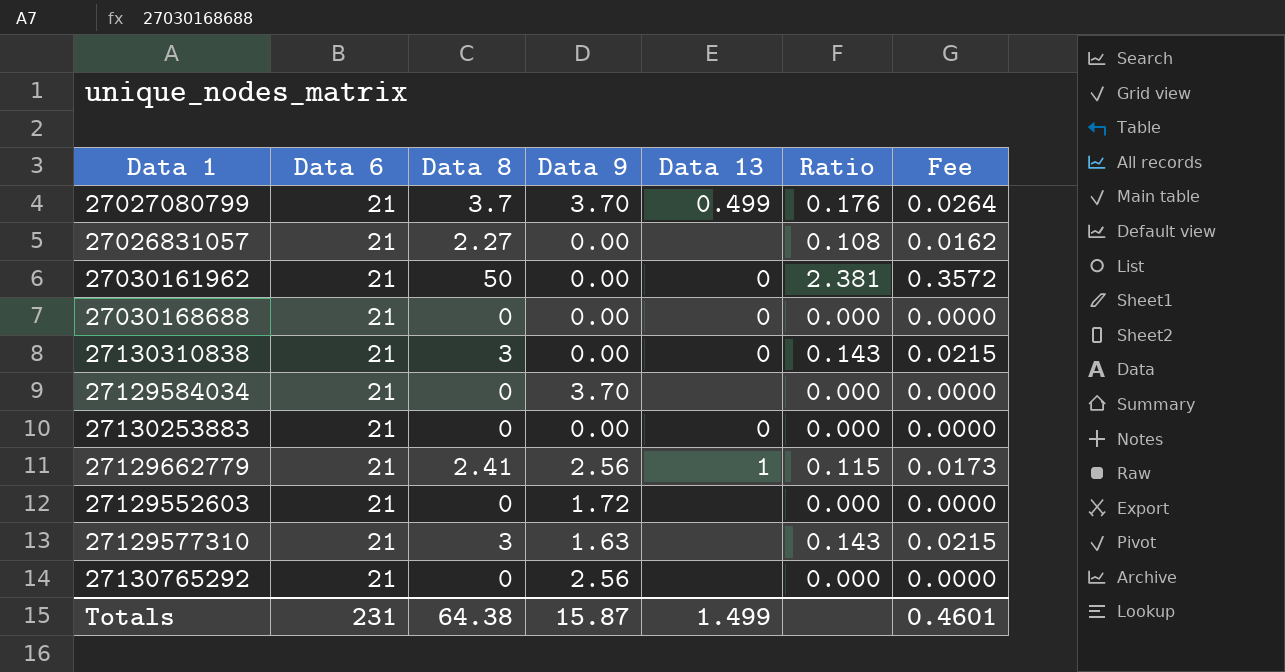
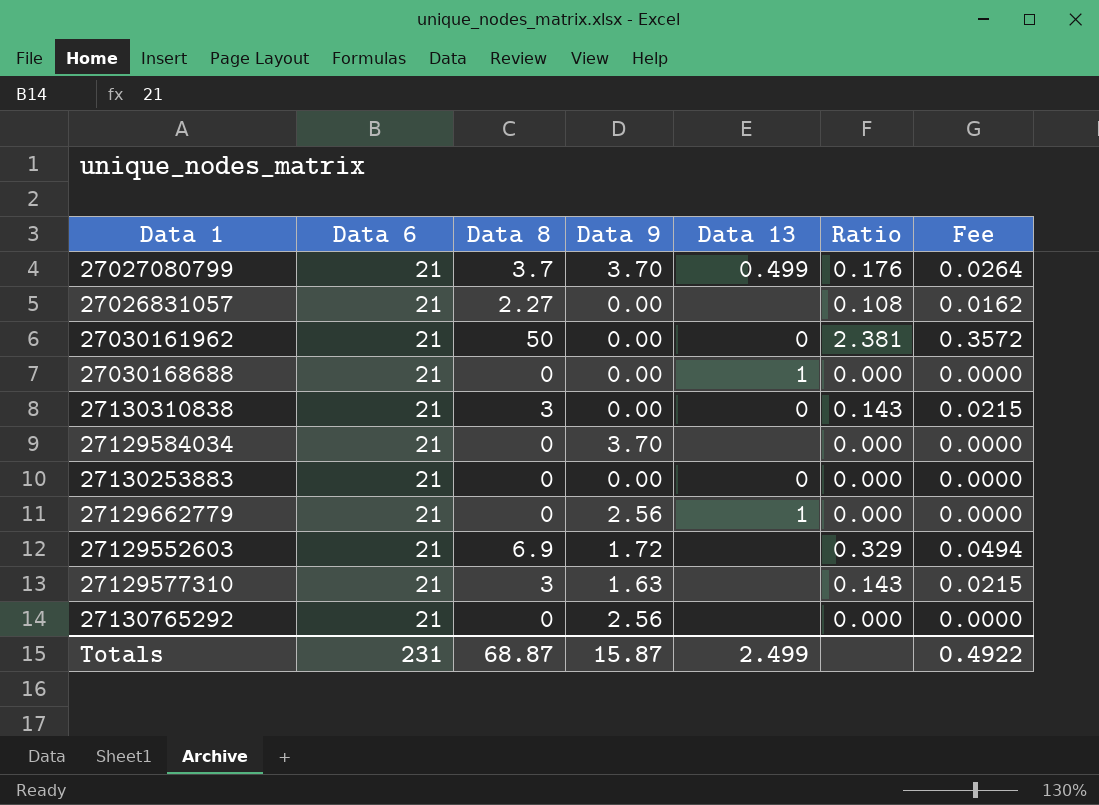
27030168688 | Data 13: 0 -> 1
27129662779 | Data 8: 2.41 -> 0
27129662779 | Ratio: 0.115 -> 0.000
27129662779 | Fee: 0.0173 -> 0.0000
27129552603 | Data 8: 0 -> 6.9
27129552603 | Ratio: 0.000 -> 0.329
27129552603 | Fee: 0.0000 -> 0.0494
Totals | Data 8: 64.38 -> 68.87
Totals | Data 13: 1.499 -> 2.499
Totals | Fee: 0.4601 -> 0.4922

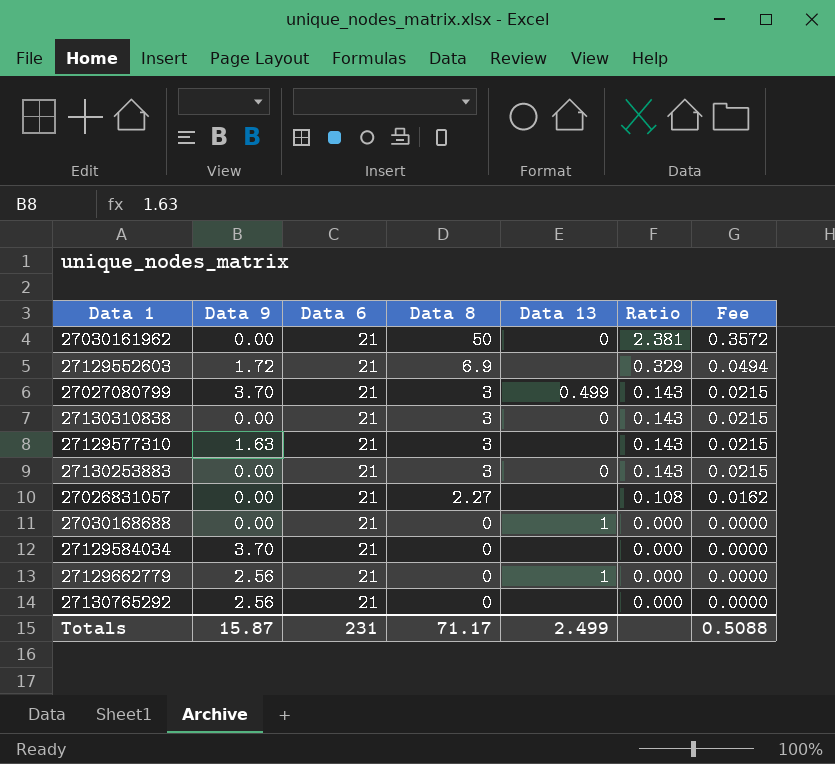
row order: none -> Data 8 descending
column Data 9 | position: 4 -> 2
27027080799 | Data 8: 3.7 -> 3
27027080799 | Ratio: 0.176 -> 0.143
27027080799 | Fee: 0.0264 -> 0.0215
27130253883 | Data 8: 0 -> 3
27130253883 | Ratio: 0.000 -> 0.143
27130253883 | Fee: 0.0000 -> 0.0215
Totals | Data 8: 68.87 -> 71.17
Totals | Fee: 0.4922 -> 0.5088

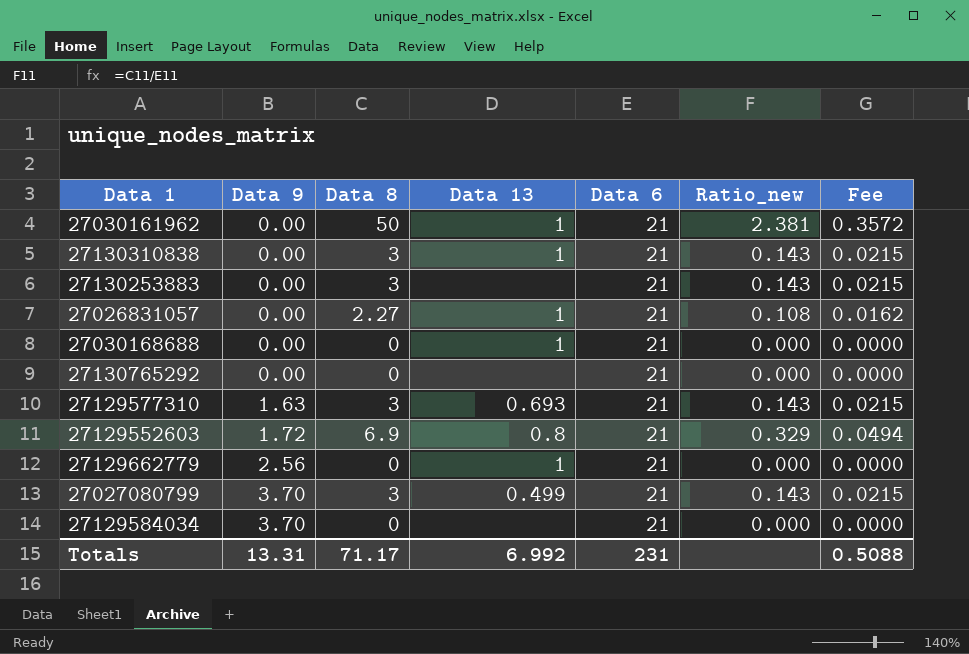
row order: Data 8 descending -> Data 9 ascending
column Data 6 | position: 3 -> 5
column name: Ratio -> Ratio_new
27030161962 | Data 13: 0 -> 1
27130310838 | Data 13: 0 -> 1
27130253883 | Data 13: 0 -> none
27026831057 | Data 13: none -> 1
27130765292 | Data 9: 2.56 -> 0.00
27129577310 | Data 13: none -> 0.693
27129552603 | Data 13: none -> 0.8
Totals | Data 9: 15.87 -> 13.31
Totals | Data 13: 2.499 -> 6.992

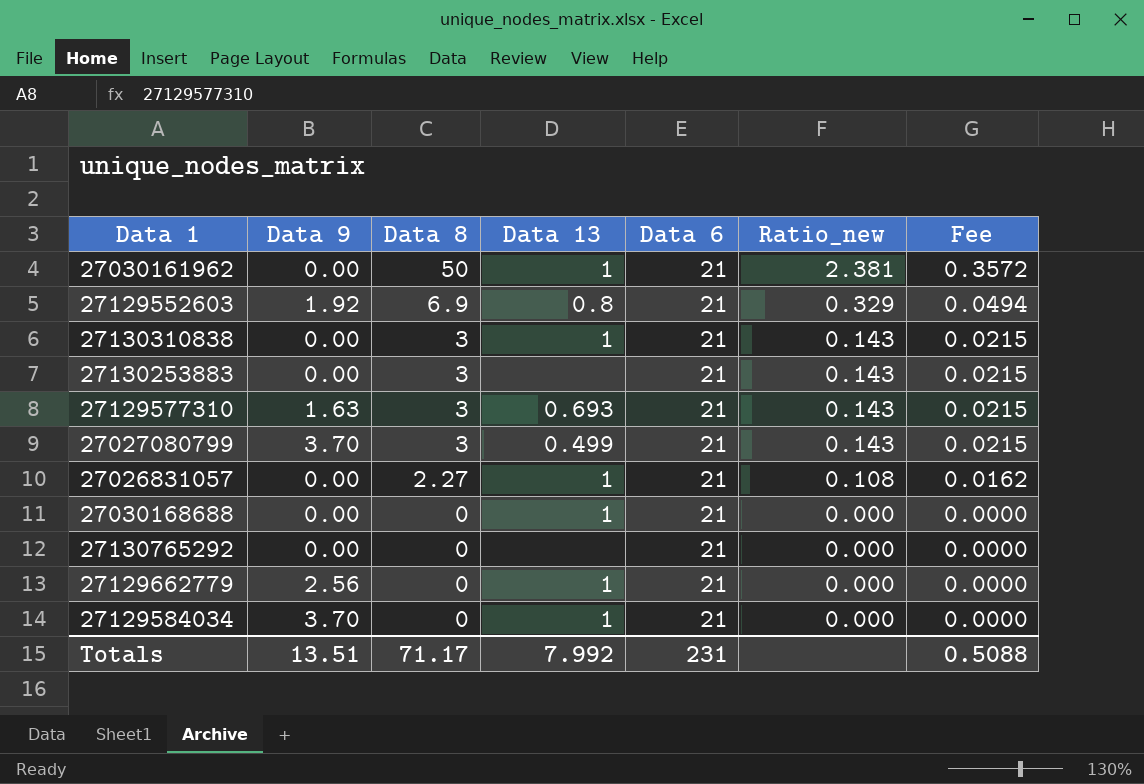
row order: Data 9 ascending -> Data 8 descending
27129552603 | Data 9: 1.72 -> 1.92
27129584034 | Data 13: none -> 1
Totals | Data 9: 13.31 -> 13.51
Totals | Data 13: 6.992 -> 7.992

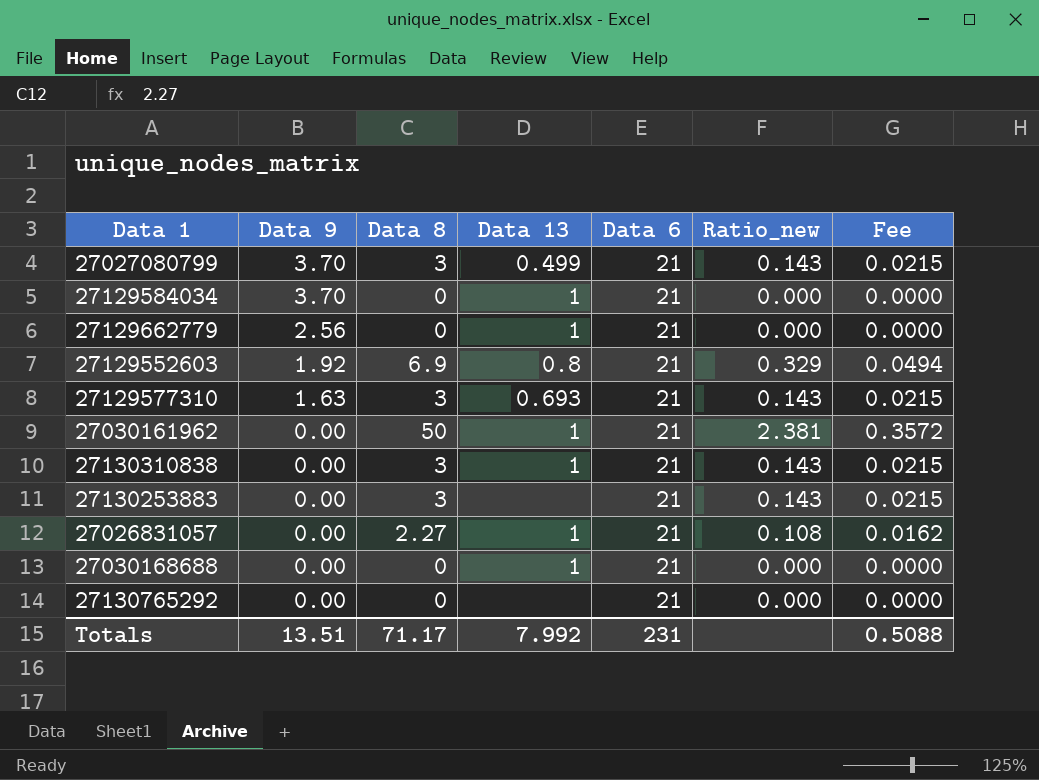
row order: Data 8 descending -> Data 9 descending

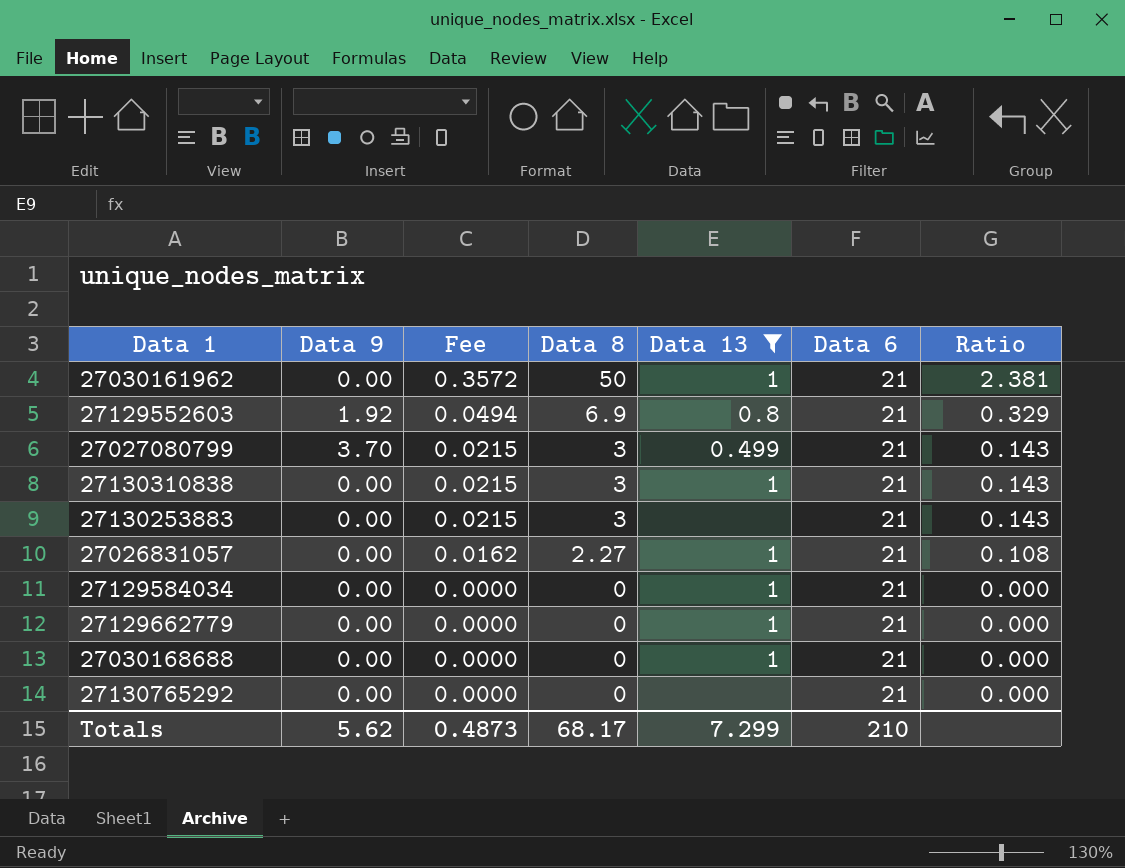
filter: none -> Data 13 != 0.693
row order: Data 9 descending -> Fee descending
column Fee | position: 7 -> 3
column name: Ratio_new -> Ratio
27129584034 | Data 9: 3.70 -> 0.00
27129662779 | Data 9: 2.56 -> 0.00
Totals | Data 9: 13.51 -> 5.62
Totals | Fee: 0.5088 -> 0.4873
Totals | Data 8: 71.17 -> 68.17
Totals | Data 13: 7.992 -> 7.299
Totals | Data 6: 231 -> 210

